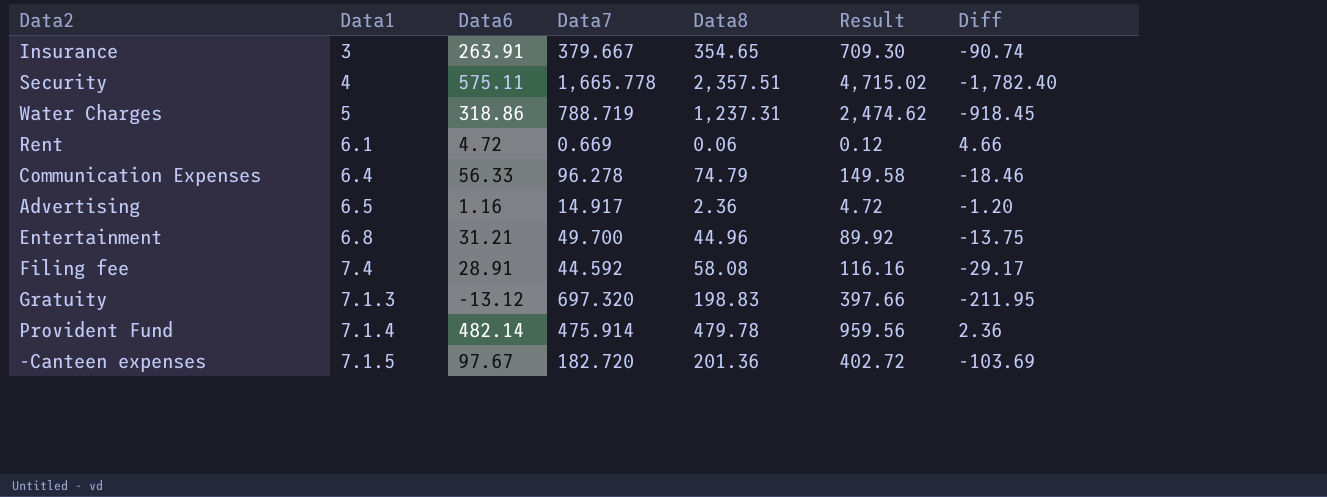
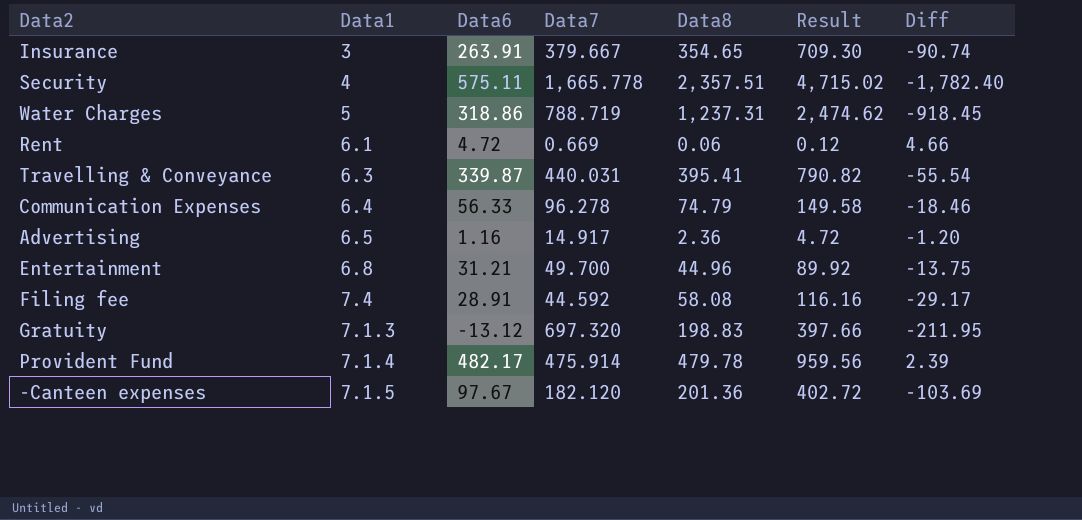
row Travelling & Conveyance: none -> 6.3 | 339.87 | 440.031 | 395.41 | 790.82 | -55.54
Provident Fund | Data6: 482.14 -> 482.17
Provident Fund | Diff: 2.36 -> 2.39
-Canteen expenses | Data7: 182.720 -> 182.120

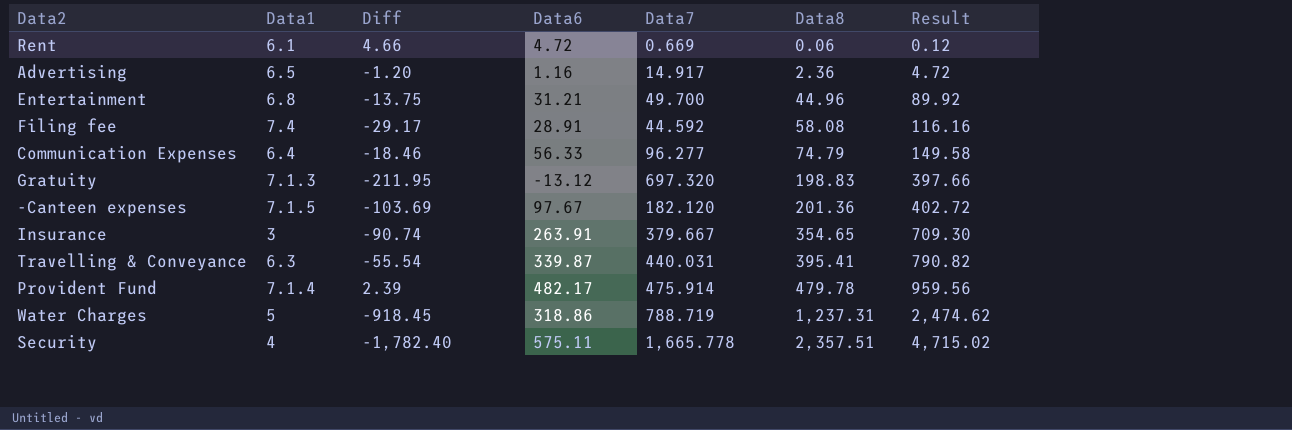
row order: none -> Data8 ascending
column Diff | position: 7 -> 3
Communication Expenses | Data7: 96.278 -> 96.277

